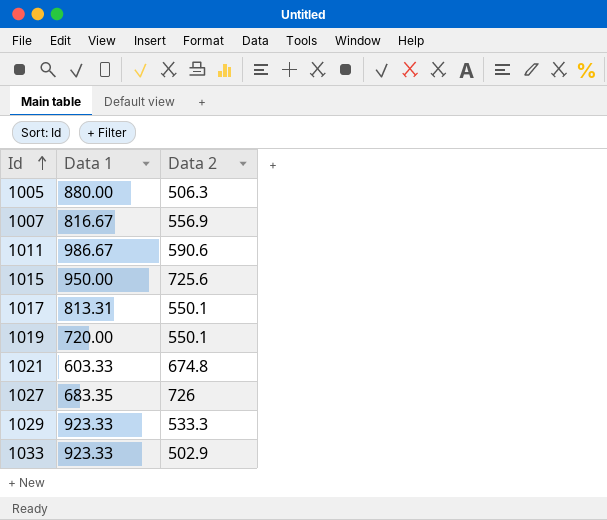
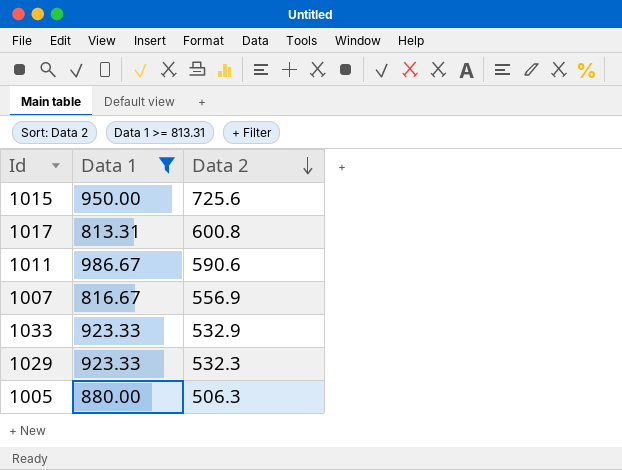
filter: none -> Data 1 >= 813.31
row order: Id ascending -> Data 2 descending
1017 | Data 2: 550.1 -> 600.8
1033 | Data 2: 502.9 -> 532.9
1029 | Data 2: 533.3 -> 532.3

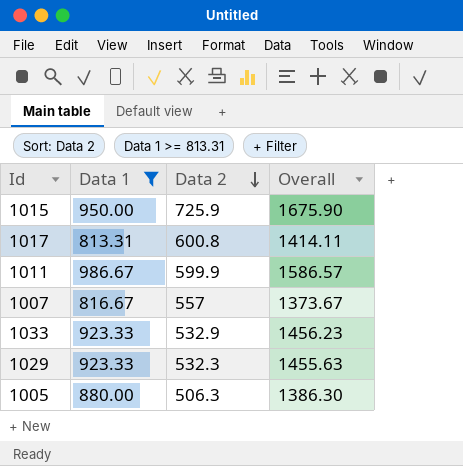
column Overall | formula: none -> [Data 1] + [Data 2]
1015 | Data 2: 725.6 -> 725.9
1011 | Data 2: 590.6 -> 599.9
1007 | Data 2: 556.9 -> 557

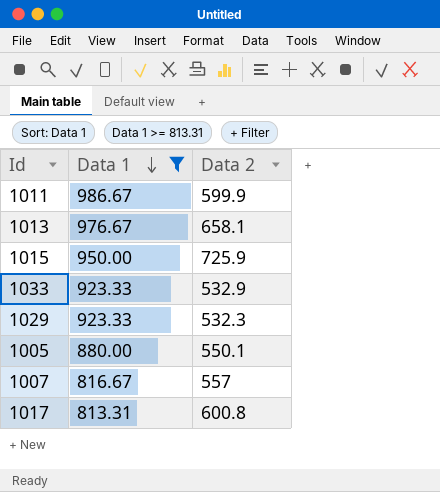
row order: Data 2 descending -> Data 1 descending
column Overall | formula: [Data 1] + [Data 2] -> none
row 1013: none -> 976.67 | 658.1
1005 | Data 2: 506.3 -> 550.1

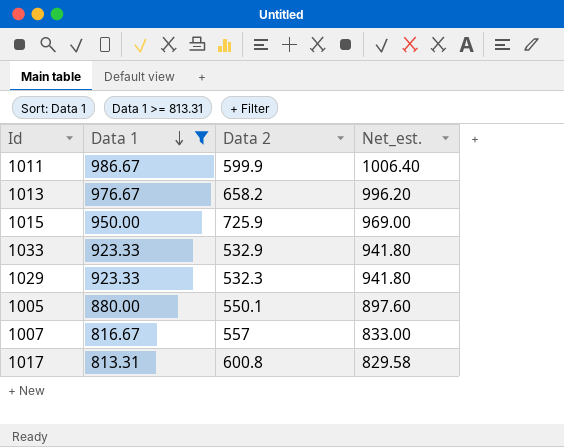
column Net_est. | formula: none -> [Data 1] * 1.02
1013 | Data 2: 658.1 -> 658.2

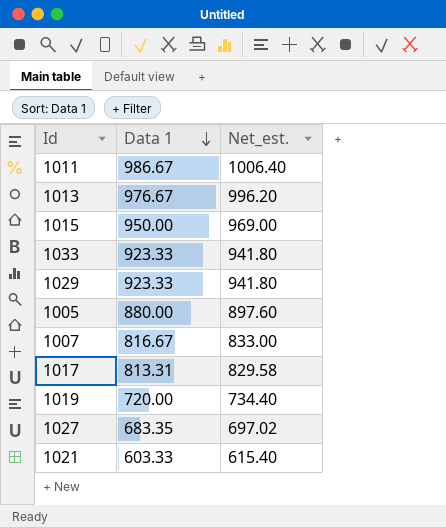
filter: Data 1 >= 813.31 -> none
column Data 2 | position: 3 -> none

